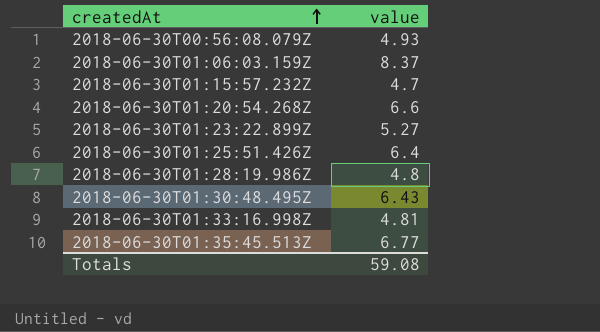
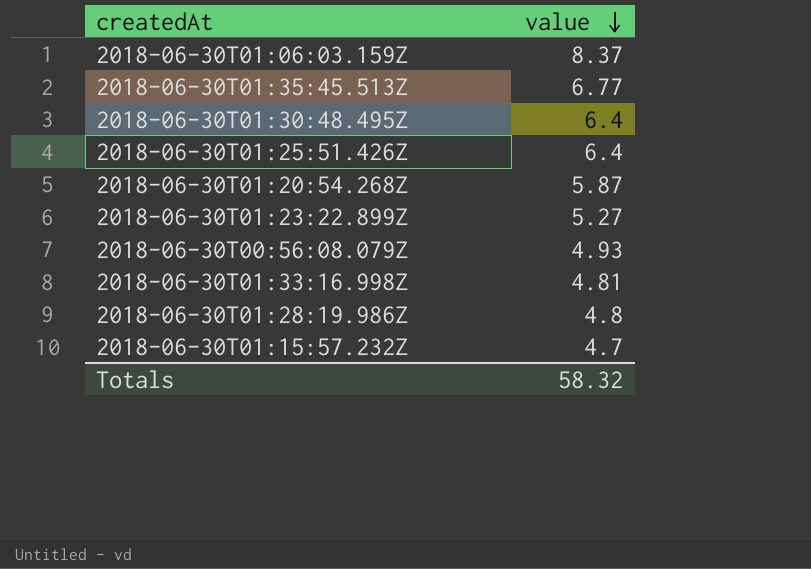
row order: createdAt ascending -> value descending
2018-06-30T01:30:48.495Z | value: 6.43 -> 6.4
2018-06-30T01:20:54.268Z | value: 6.6 -> 5.87
Totals | value: 59.08 -> 58.32

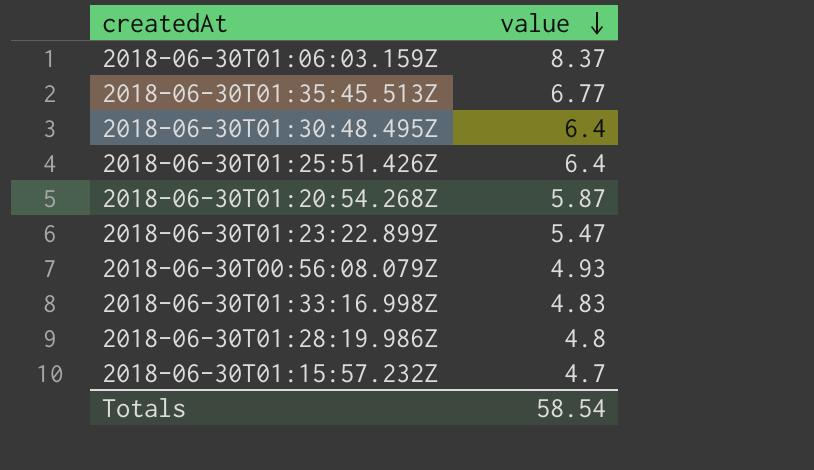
2018-06-30T01:23:22.899Z | value: 5.27 -> 5.47
2018-06-30T01:33:16.998Z | value: 4.81 -> 4.83
Totals | value: 58.32 -> 58.54

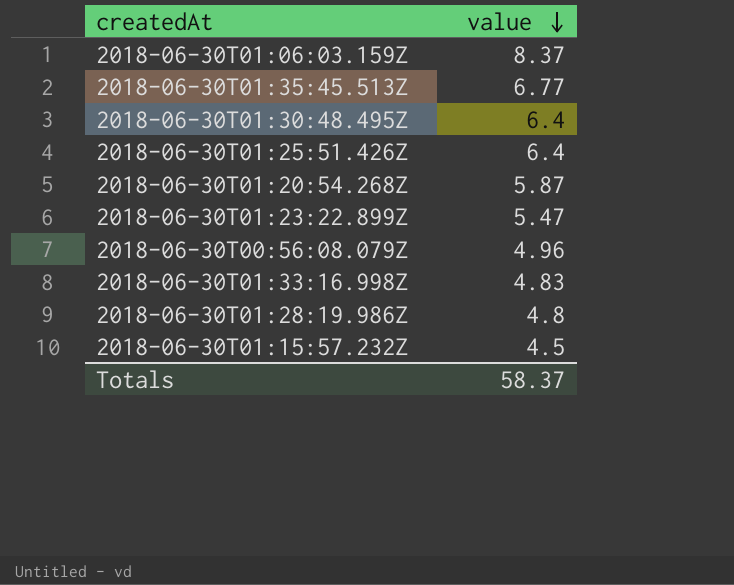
2018-06-30T00:56:08.079Z | value: 4.93 -> 4.96
2018-06-30T01:15:57.232Z | value: 4.7 -> 4.5
Totals | value: 58.54 -> 58.37

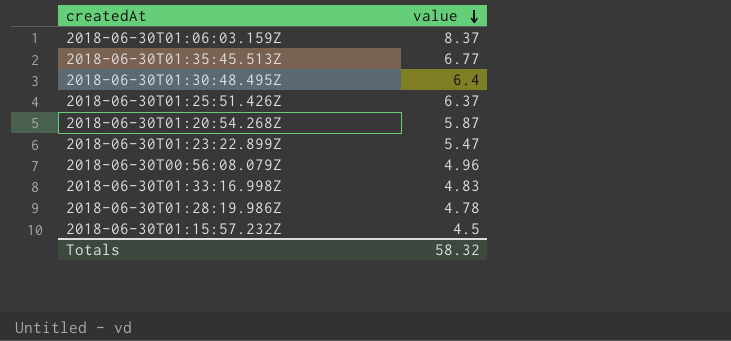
2018-06-30T01:25:51.426Z | value: 6.4 -> 6.37
2018-06-30T01:28:19.986Z | value: 4.8 -> 4.78
Totals | value: 58.37 -> 58.32

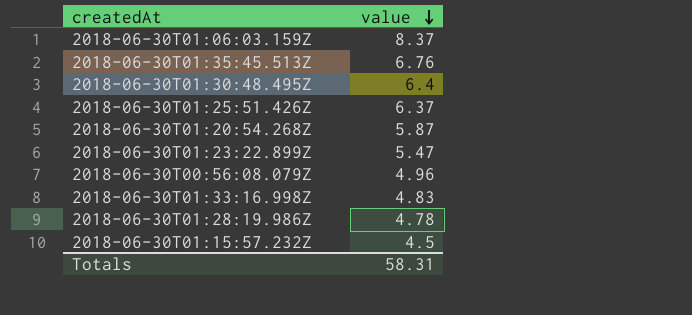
2018-06-30T01:35:45.513Z | value: 6.77 -> 6.76
Totals | value: 58.32 -> 58.31

